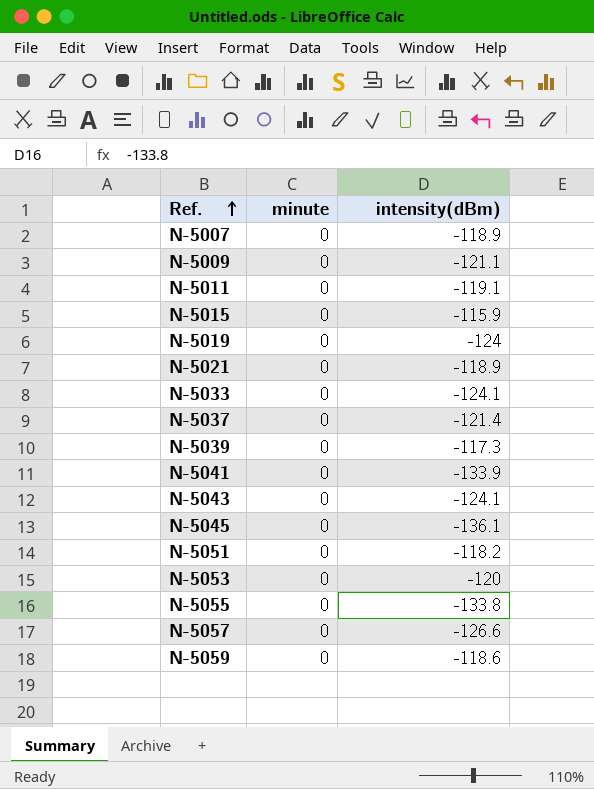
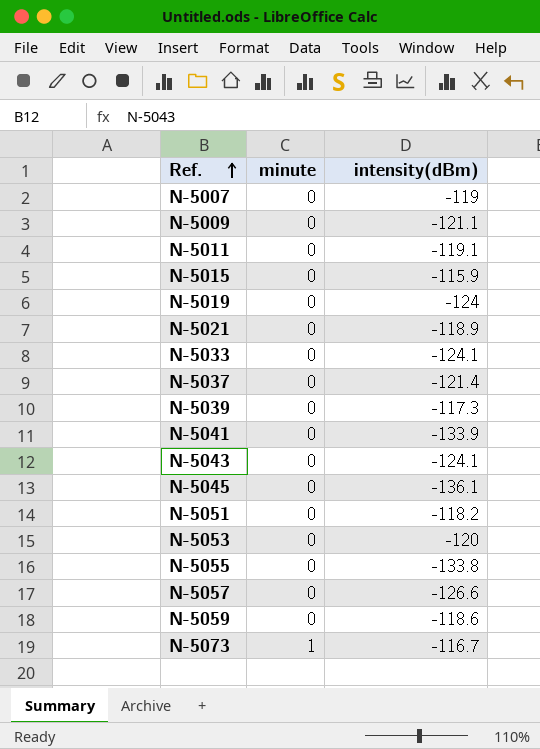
N-5007 | intensity(dBm): -118.9 -> -119
row N-5073: none -> 1 | -116.7

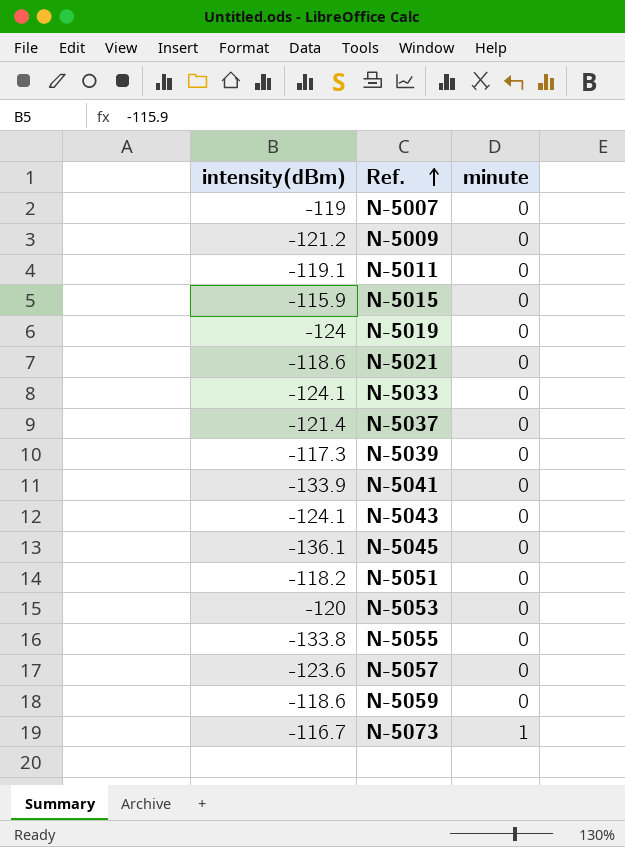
column intensity(dBm) | position: 3 -> 1
N-5009 | intensity(dBm): -121.1 -> -121.2
N-5021 | intensity(dBm): -118.9 -> -118.6
N-5057 | intensity(dBm): -126.6 -> -123.6

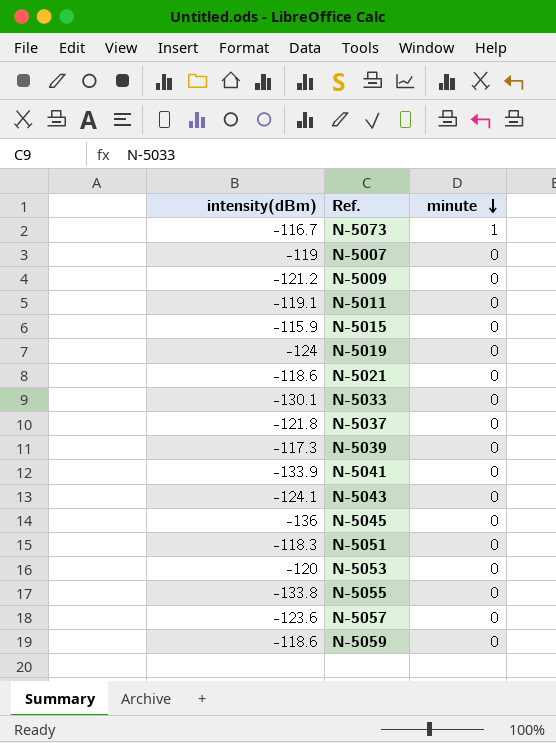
row order: Ref. ascending -> minute descending
N-5033 | intensity(dBm): -124.1 -> -130.1
N-5037 | intensity(dBm): -121.4 -> -121.8
N-5045 | intensity(dBm): -136.1 -> -136
N-5051 | intensity(dBm): -118.2 -> -118.3

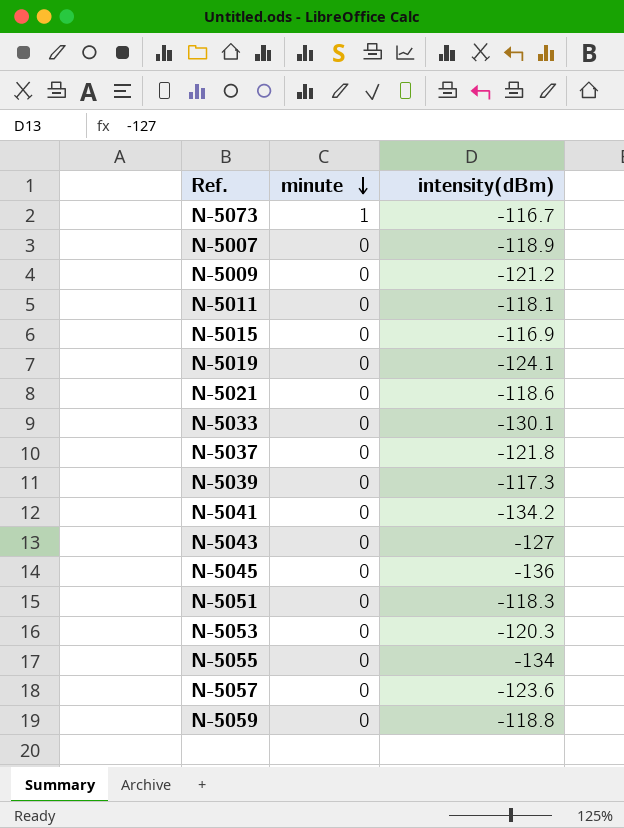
column intensity(dBm) | position: 1 -> 3
N-5007 | intensity(dBm): -119 -> -118.9
N-5011 | intensity(dBm): -119.1 -> -118.1
N-5015 | intensity(dBm): -115.9 -> -116.9
N-5019 | intensity(dBm): -124 -> -124.1
N-5041 | intensity(dBm): -133.9 -> -134.2
N-5043 | intensity(dBm): -124.1 -> -127
N-5053 | intensity(dBm): -120 -> -120.3
N-5055 | intensity(dBm): -133.8 -> -134
N-5059 | intensity(dBm): -118.6 -> -118.8

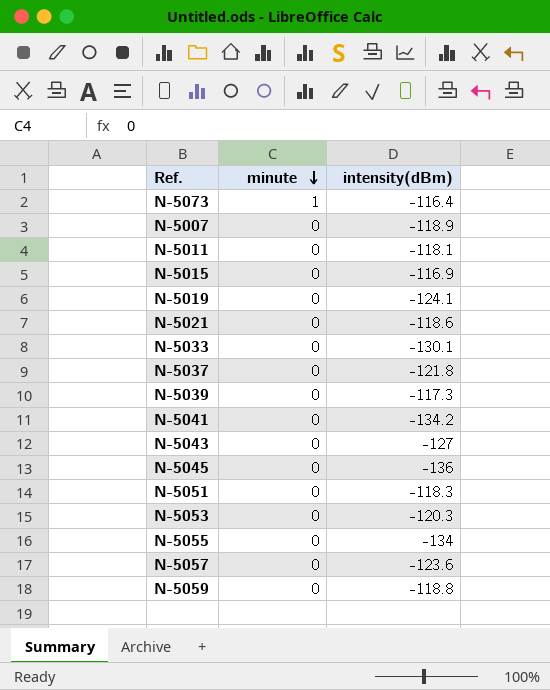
row N-5009: 0 | -121.2 -> none
N-5073 | intensity(dBm): -116.7 -> -116.4

